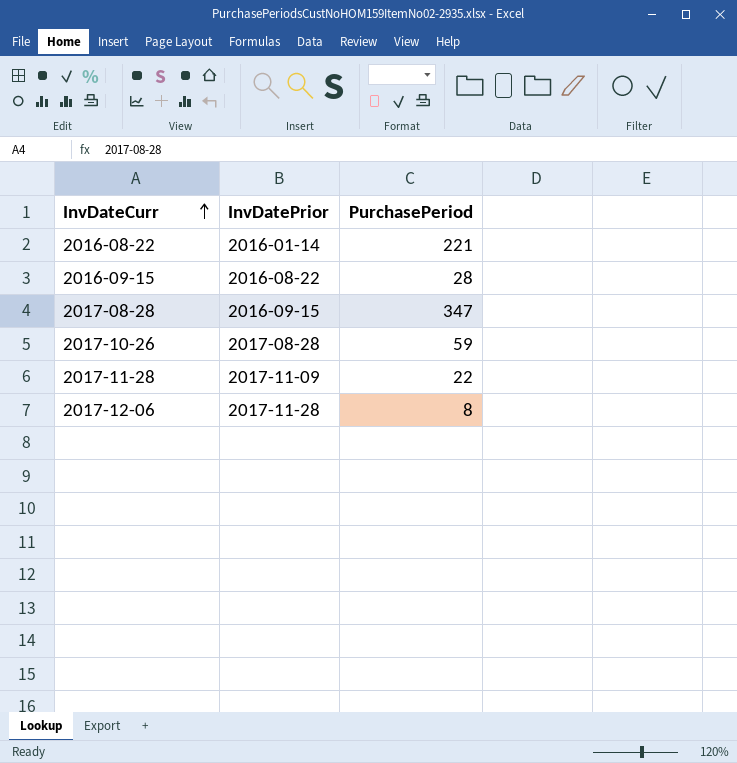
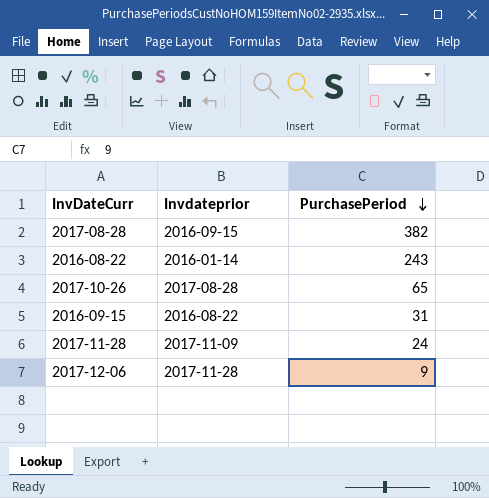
row order: InvDateCurr ascending -> PurchasePeriod descending
column name: InvDatePrior -> Invdateprior
2017-08-28 | PurchasePeriod: 347 -> 382
2016-08-22 | PurchasePeriod: 221 -> 243
2017-10-26 | PurchasePeriod: 59 -> 65
2016-09-15 | PurchasePeriod: 28 -> 31
2017-11-28 | PurchasePeriod: 22 -> 24
2017-12-06 | PurchasePeriod: 8 -> 9

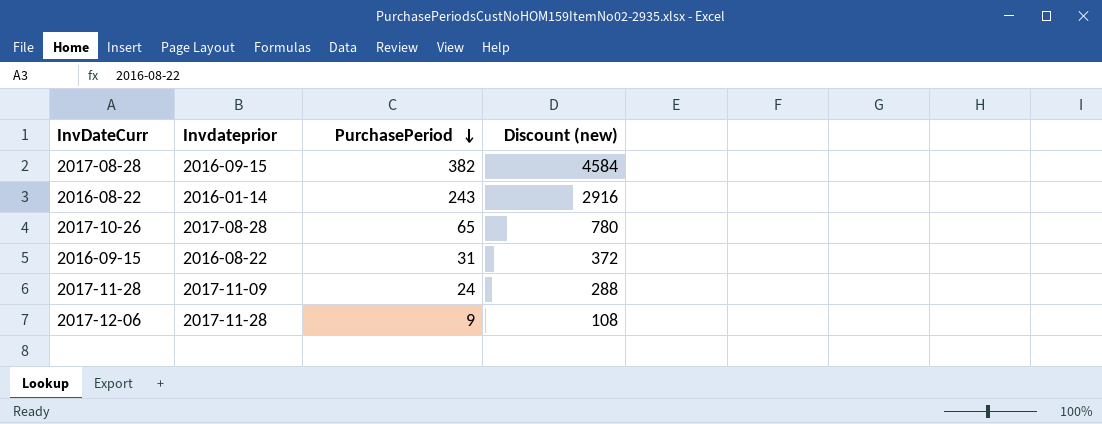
column Discount (new) | formula: none -> [PurchasePeriod] * 12

